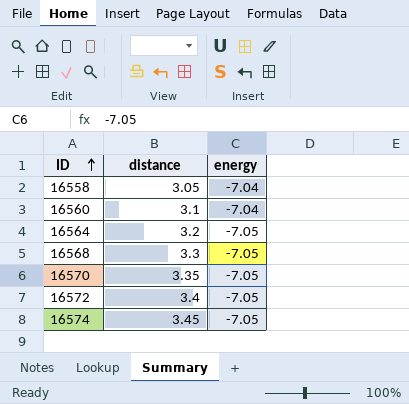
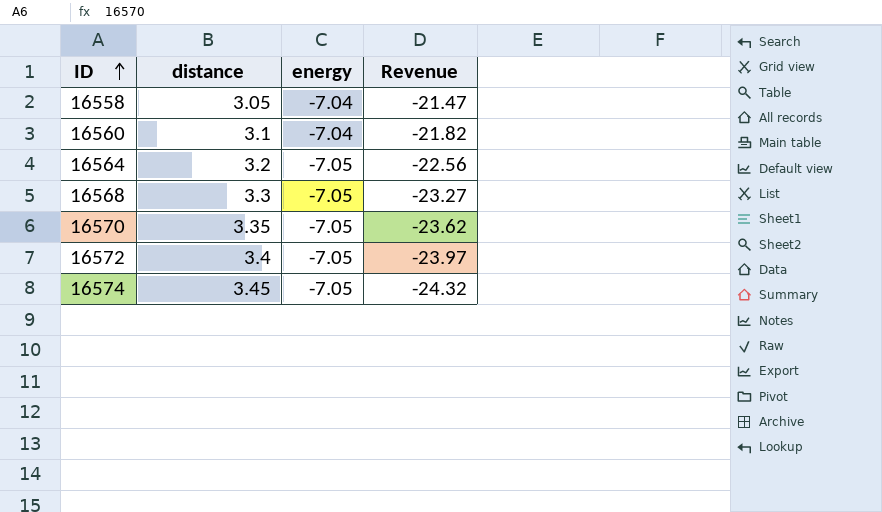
column Revenue | formula: none -> [distance] * [energy]

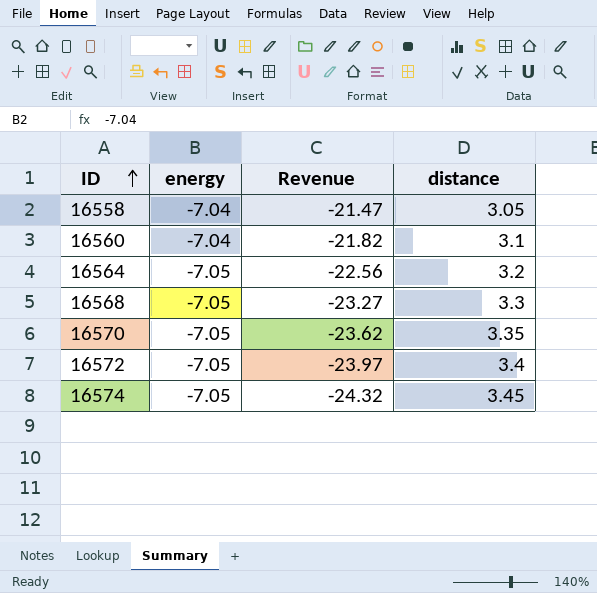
column distance | position: 2 -> 4

